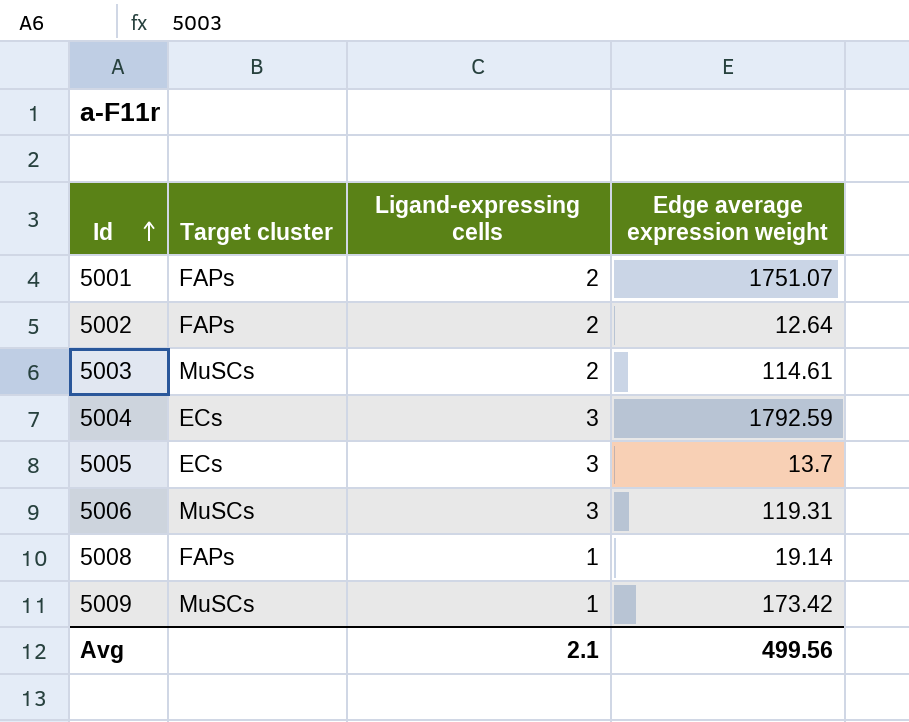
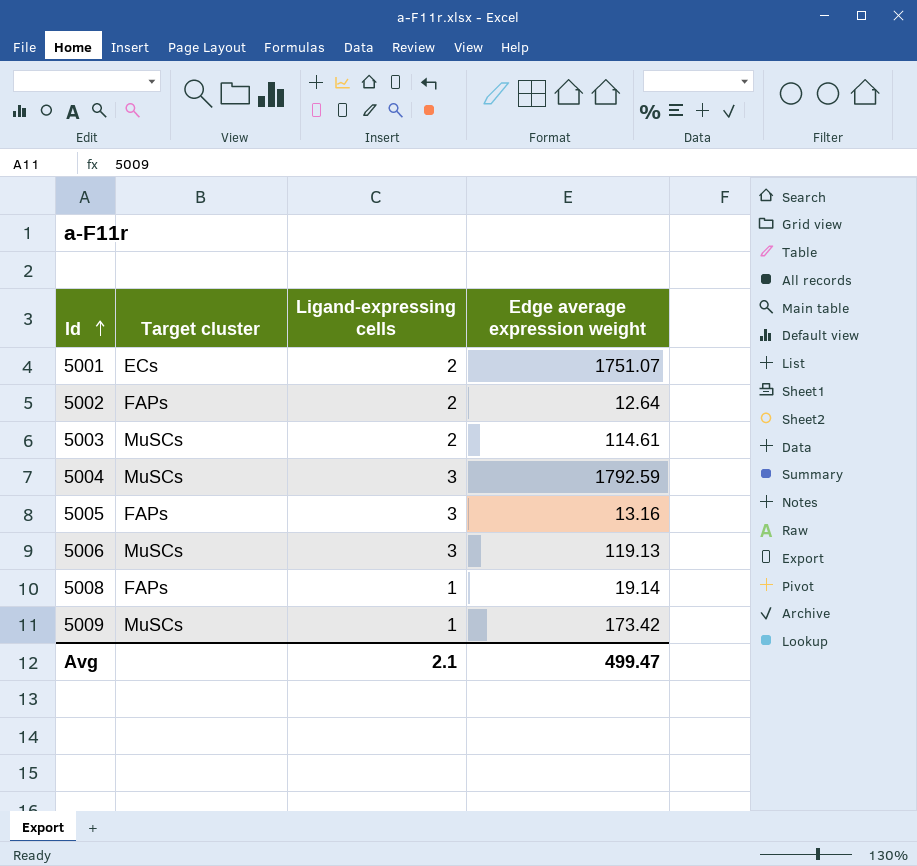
5001 | Target cluster: FAPs -> ECs
5004 | Target cluster: ECs -> MuSCs
5005 | Target cluster: ECs -> FAPs
5005 | Edge average expression weight: 13.7 -> 13.16
5006 | Edge average expression weight: 119.31 -> 119.13
Avg | Edge average expression weight: 499.56 -> 499.47

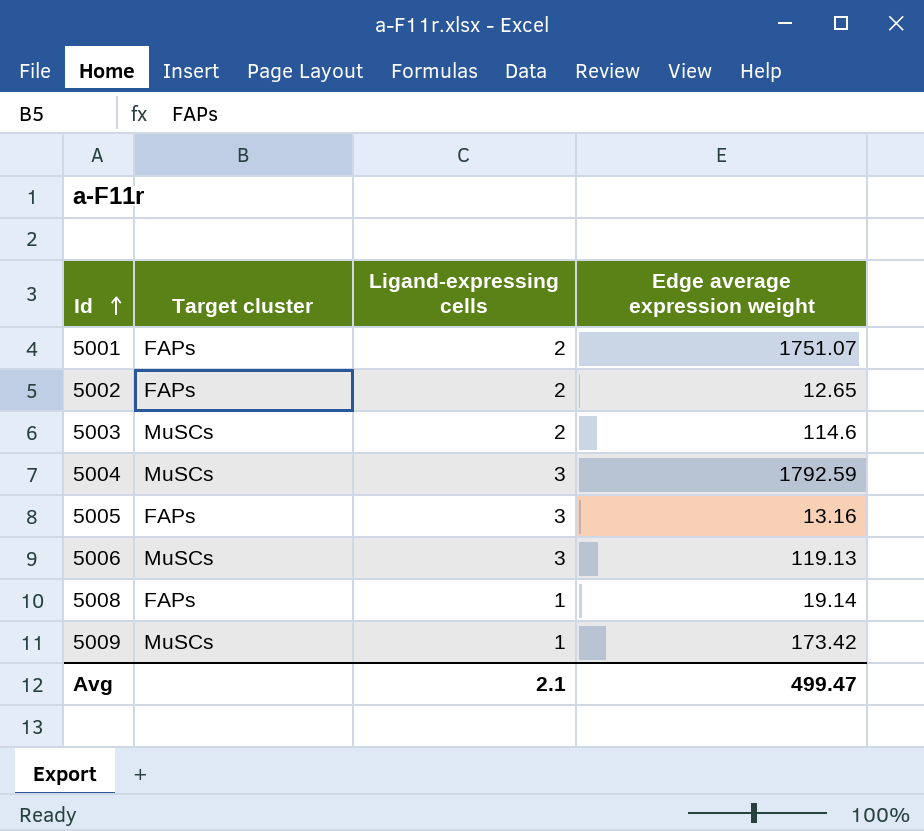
5001 | Target cluster: ECs -> FAPs
5002 | Edge average expression weight: 12.64 -> 12.65
5003 | Edge average expression weight: 114.61 -> 114.6

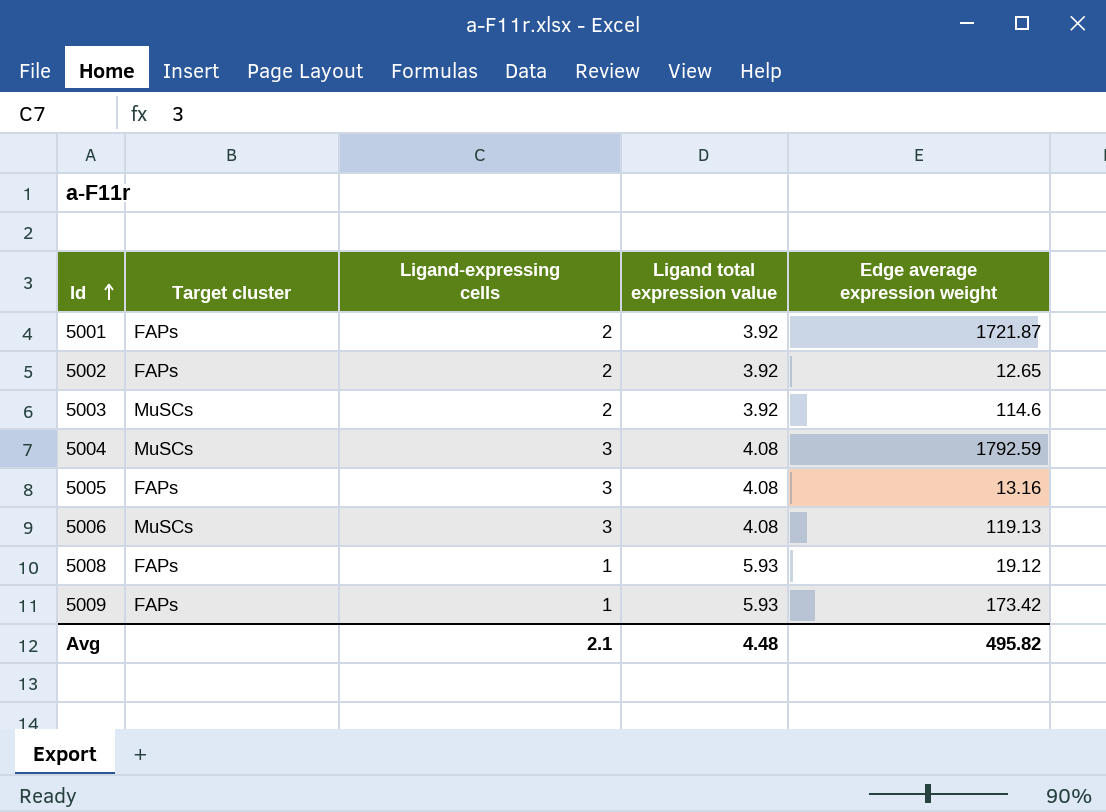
column Ligand total expression value | position: none -> 4
5001 | Edge average expression weight: 1751.07 -> 1721.87
5008 | Edge average expression weight: 19.14 -> 19.12
5009 | Target cluster: MuSCs -> FAPs
Avg | Edge average expression weight: 499.47 -> 495.82

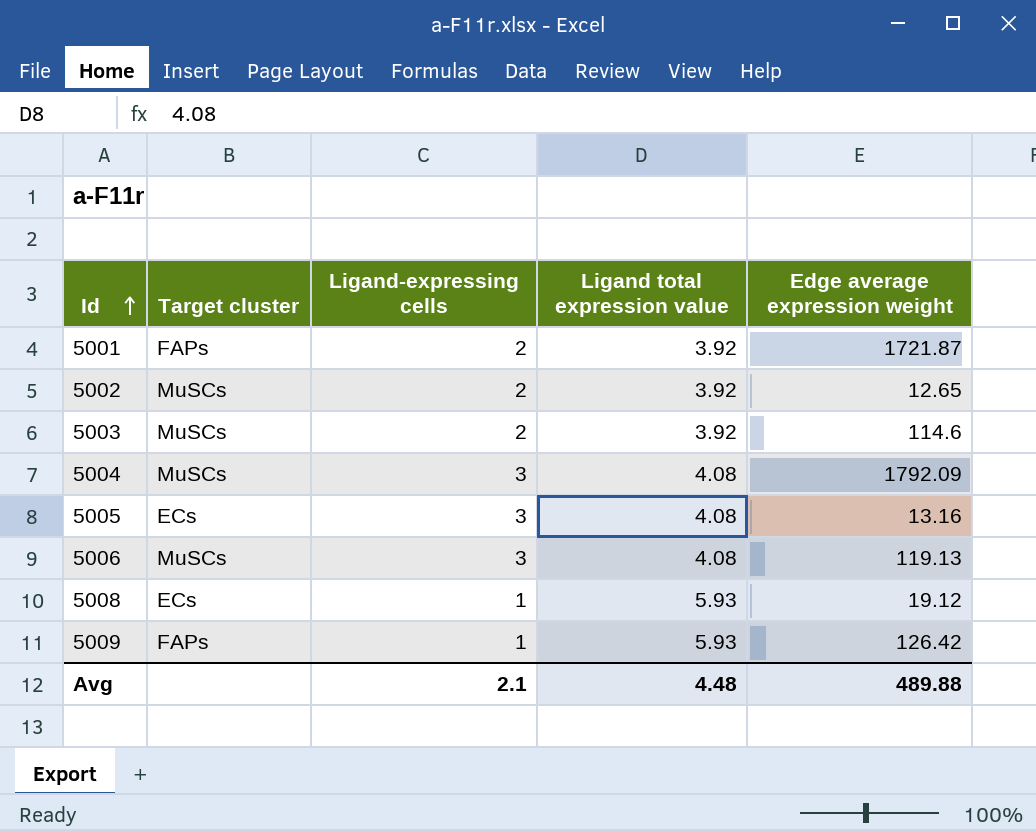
5002 | Target cluster: FAPs -> MuSCs
5004 | Edge average expression weight: 1792.59 -> 1792.09
5005 | Target cluster: FAPs -> ECs
5008 | Target cluster: FAPs -> ECs
5009 | Edge average expression weight: 173.42 -> 126.42
Avg | Edge average expression weight: 495.82 -> 489.88

